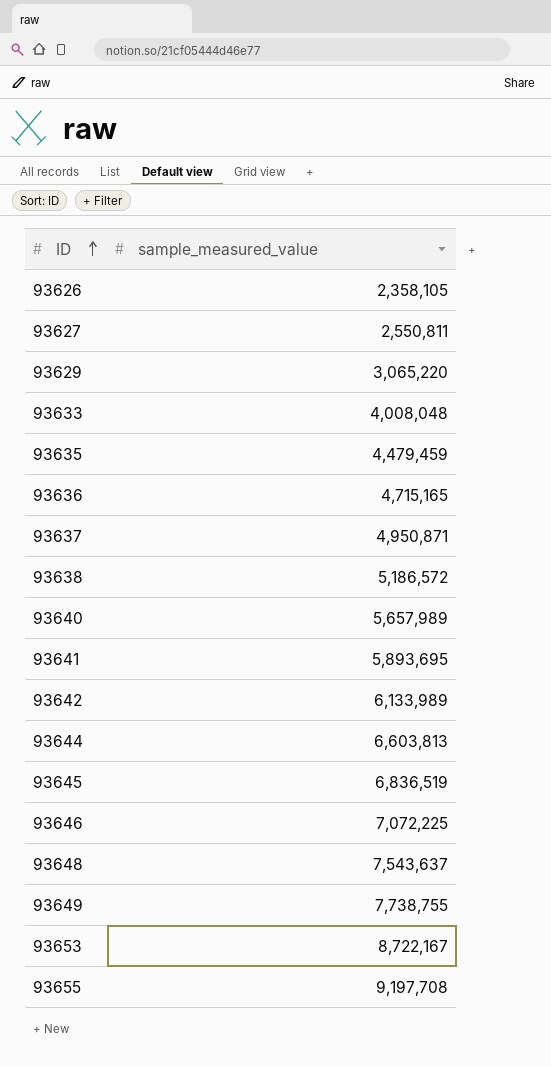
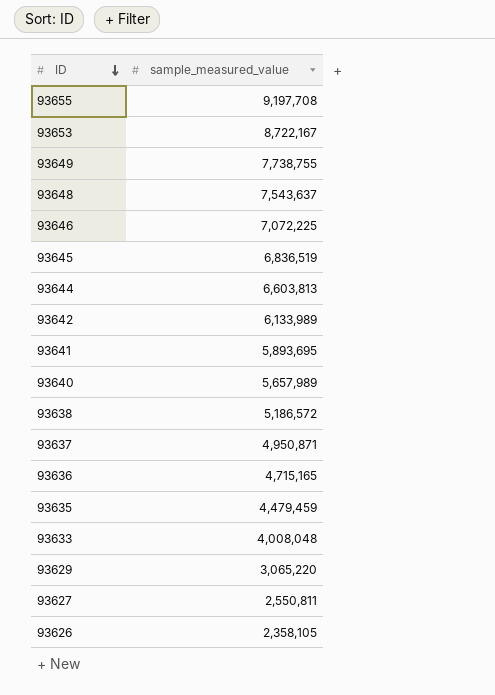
row order: ID ascending -> ID descending

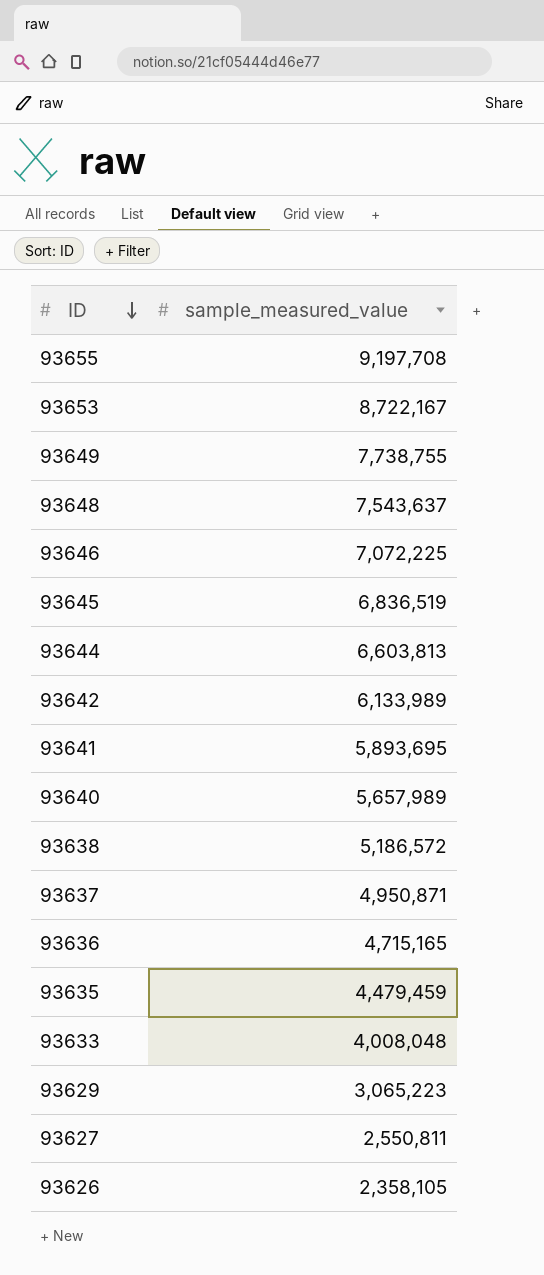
93629 | sample_measured_value: 3,065,220 -> 3,065,223

